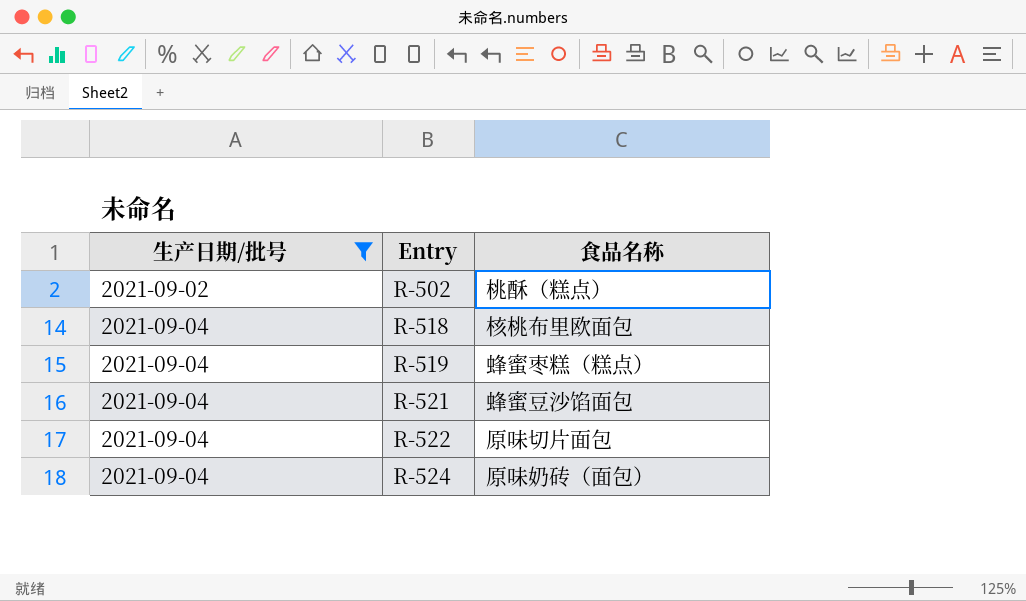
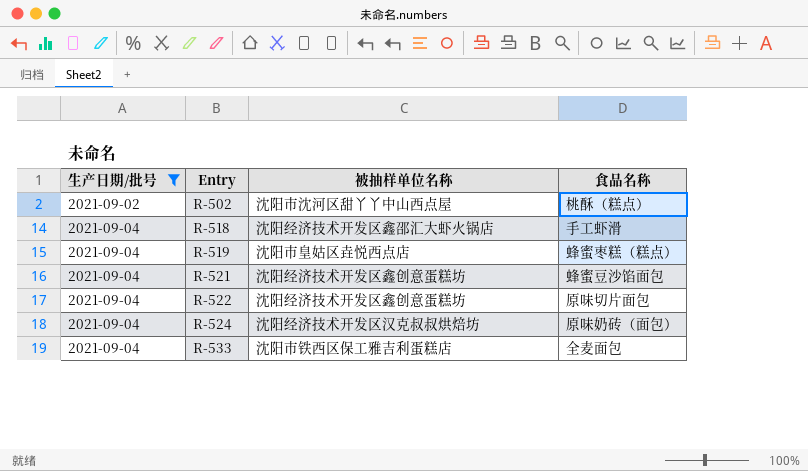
column 被抽样单位名称 | position: none -> 3
R-518 | 食品名称: 核桃布里欧面包 -> 手工虾滑
row R-533: none -> 2021-09-04 | 沈阳市铁西区保工雅吉利蛋糕店 | 全麦面包

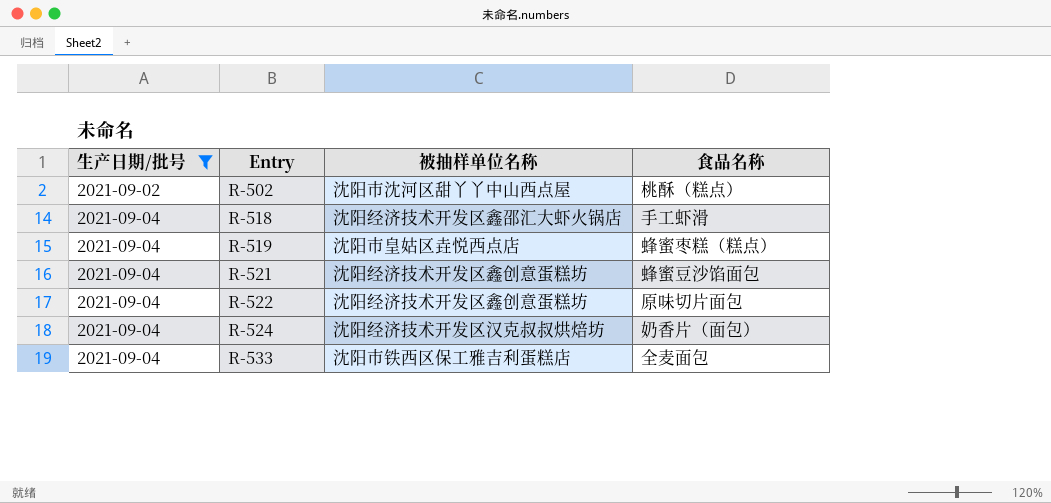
R-524 | 食品名称: 原味奶砖（面包） -> 奶香片（面包）

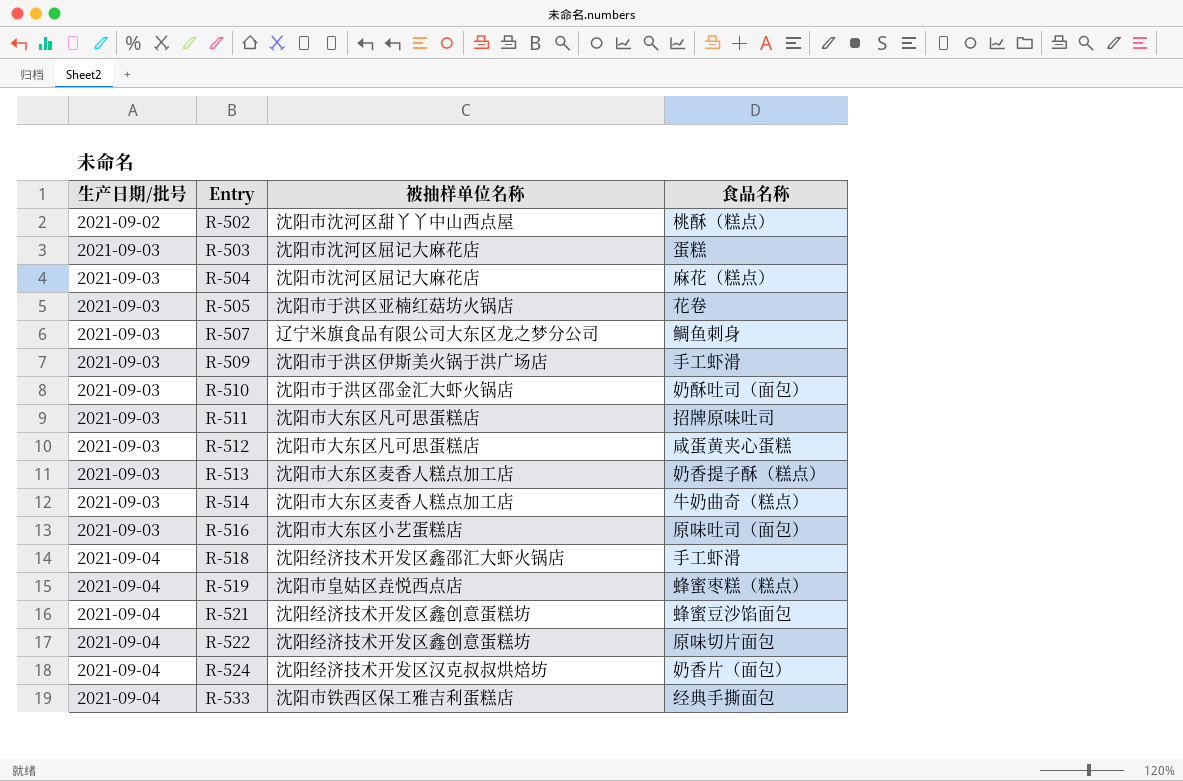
filter: 生产日期/批号 != 2021-09-03 -> none
R-533 | 食品名称: 全麦面包 -> 经典手撕面包

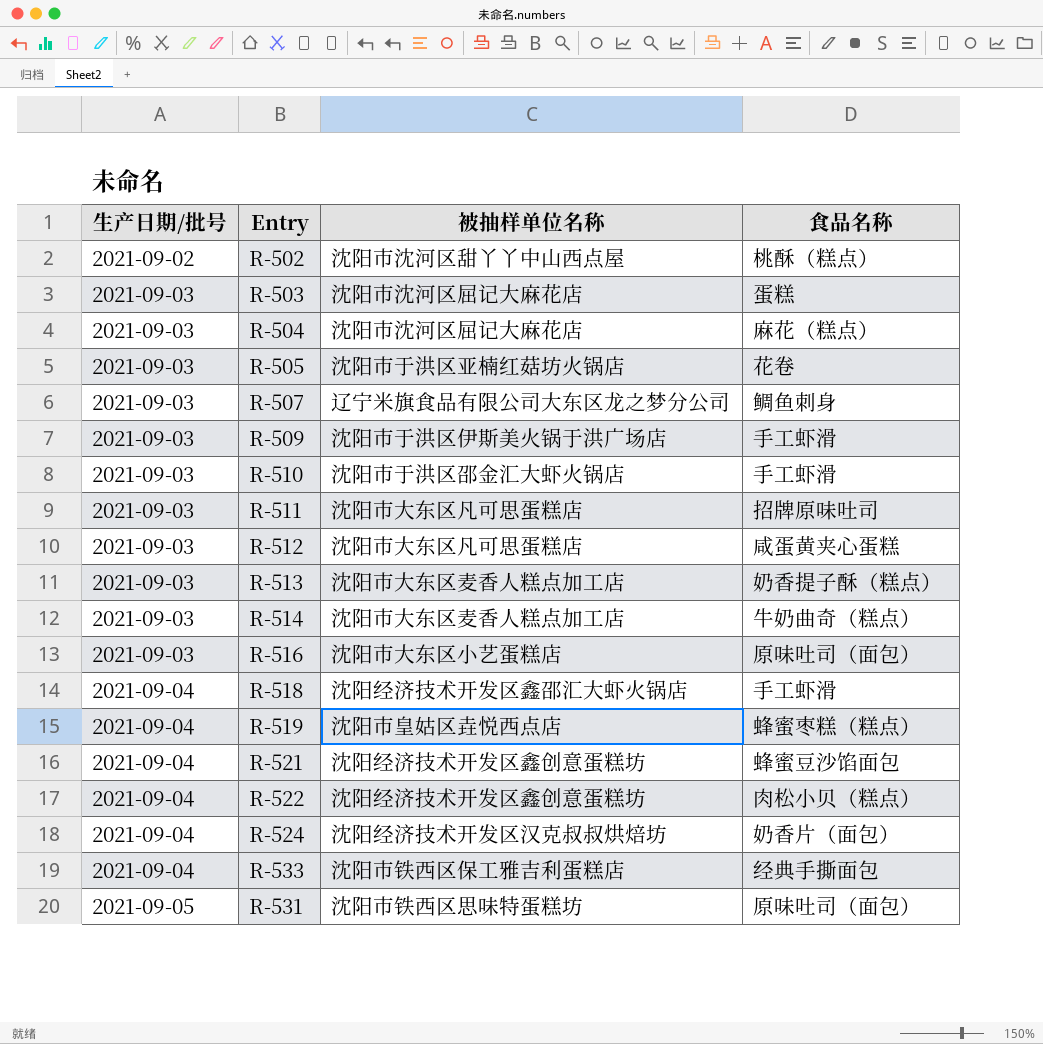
R-510 | 食品名称: 奶酥吐司（面包） -> 手工虾滑
R-522 | 食品名称: 原味切片面包 -> 肉松小贝（糕点）
row R-531: none -> 2021-09-05 | 沈阳市铁西区思味特蛋糕坊 | 原味吐司（面包）

